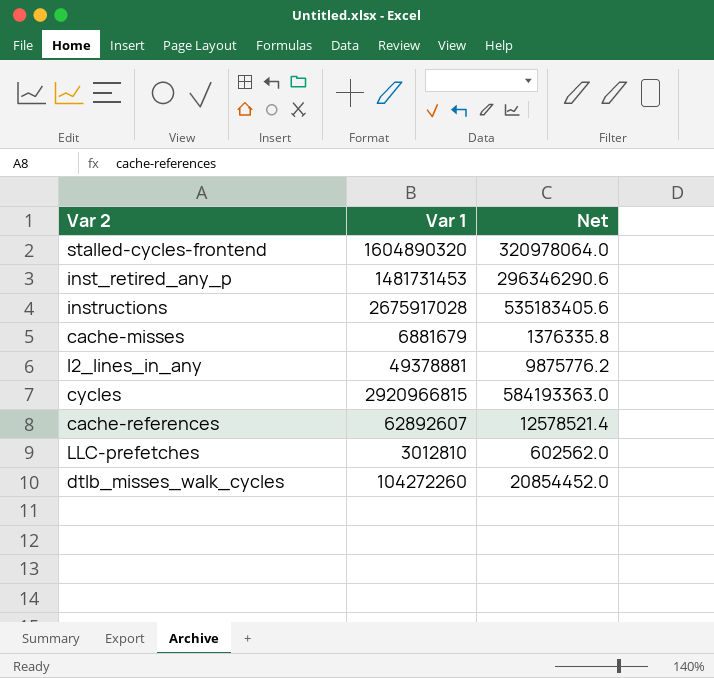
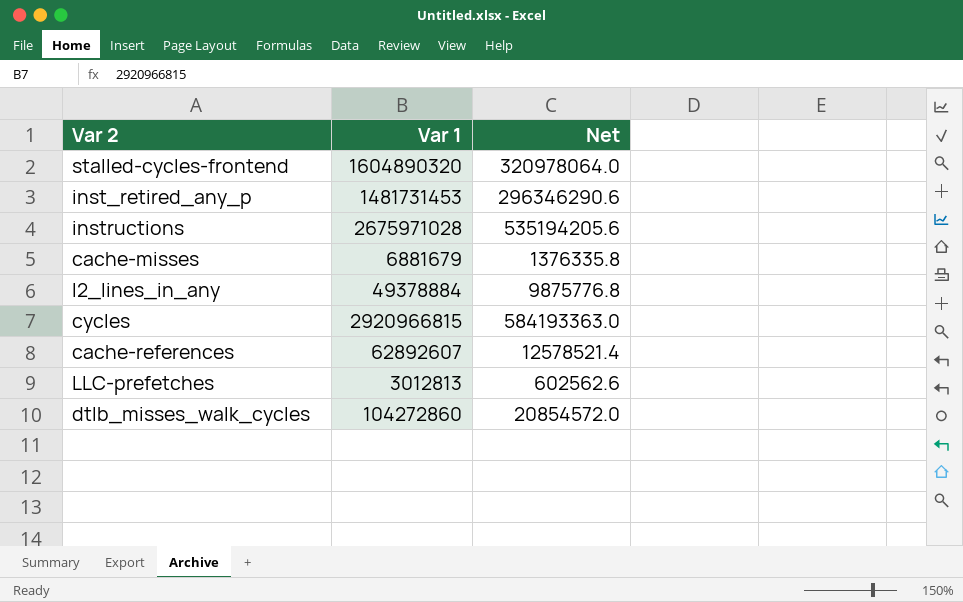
instructions | Var 1: 2675917028 -> 2675971028
instructions | Net: 535183405.6 -> 535194205.6
l2_lines_in_any | Var 1: 49378881 -> 49378884
l2_lines_in_any | Net: 9875776.2 -> 9875776.8
LLC-prefetches | Var 1: 3012810 -> 3012813
LLC-prefetches | Net: 602562.0 -> 602562.6
dtlb_misses_walk_cycles | Var 1: 104272260 -> 104272860
dtlb_misses_walk_cycles | Net: 20854452.0 -> 20854572.0

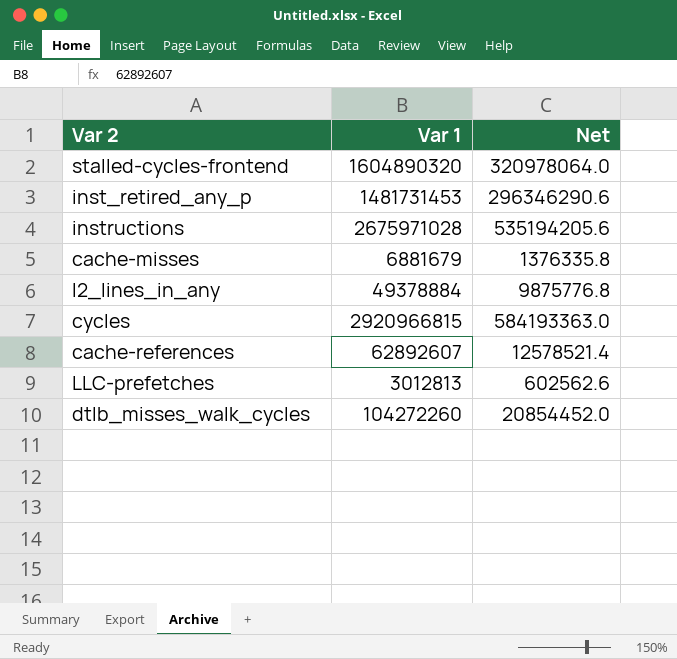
dtlb_misses_walk_cycles | Var 1: 104272860 -> 104272260
dtlb_misses_walk_cycles | Net: 20854572.0 -> 20854452.0

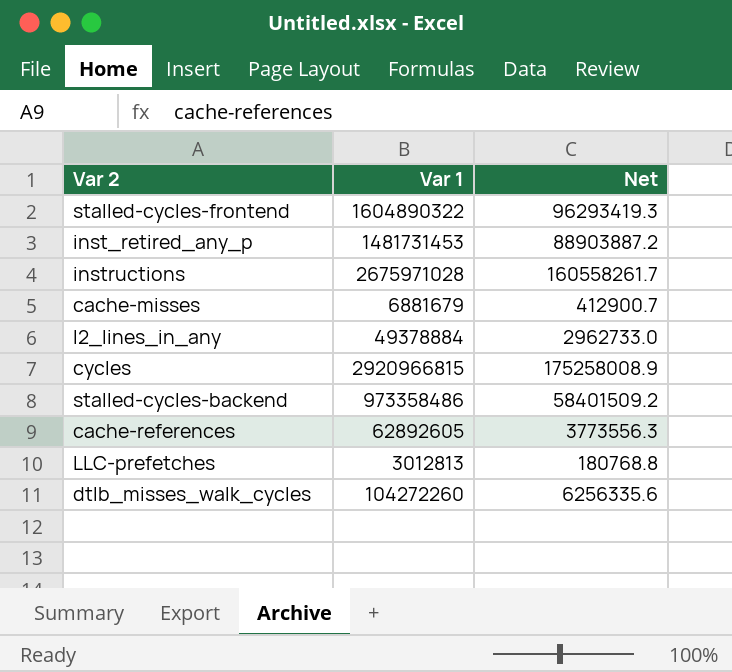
column Net | formula: [Var 1] * 0.2 -> [Var 1] * 0.06
stalled-cycles-frontend | Var 1: 1604890320 -> 1604890322
row stalled-cycles-backend: none -> 973358486 | 58401509.2
cache-references | Var 1: 62892607 -> 62892605

